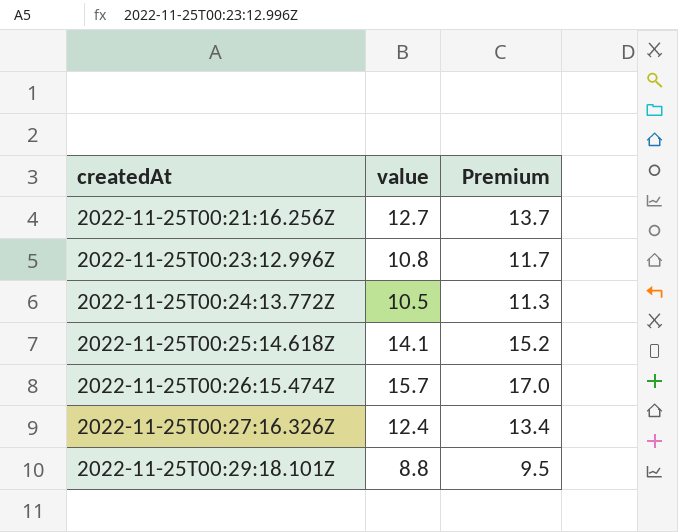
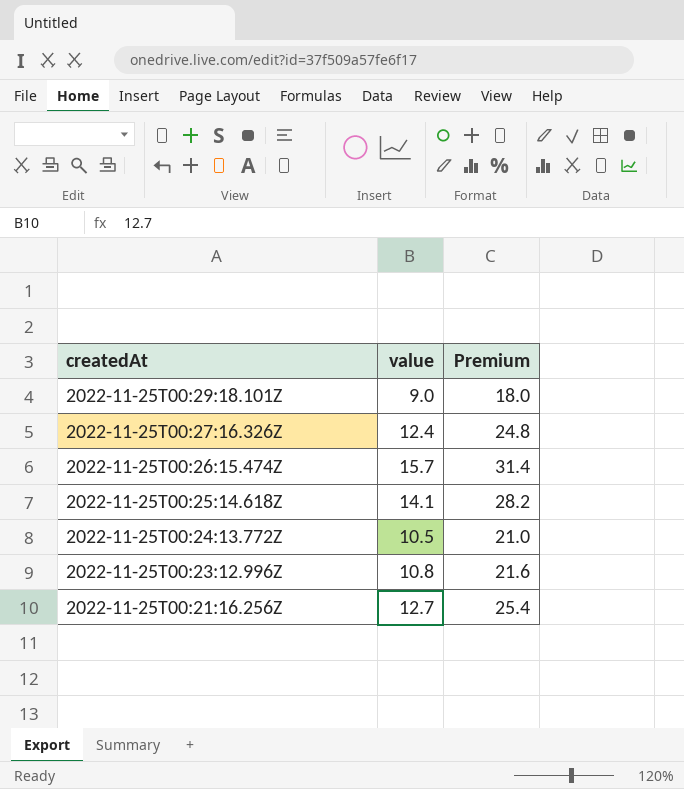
row order: createdAt ascending -> createdAt descending
column Premium | formula: [value] * 1.08 -> [value] * 2
2022-11-25T00:29:18.101Z | value: 8.8 -> 9.0

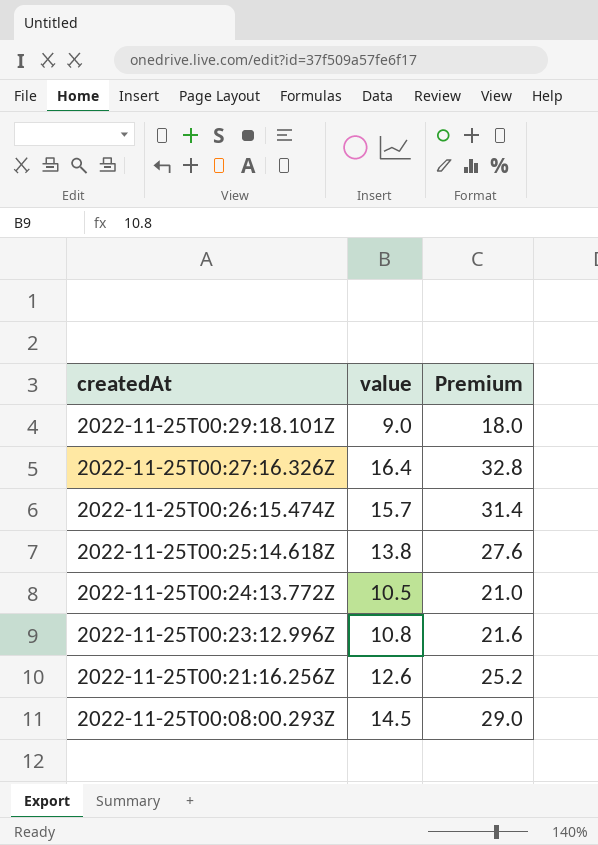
2022-11-25T00:27:16.326Z | value: 12.4 -> 16.4
2022-11-25T00:27:16.326Z | Premium: 24.8 -> 32.8
2022-11-25T00:25:14.618Z | value: 14.1 -> 13.8
2022-11-25T00:25:14.618Z | Premium: 28.2 -> 27.6
2022-11-25T00:21:16.256Z | value: 12.7 -> 12.6
2022-11-25T00:21:16.256Z | Premium: 25.4 -> 25.2
row 2022-11-25T00:08:00.293Z: none -> 14.5 | 29.0

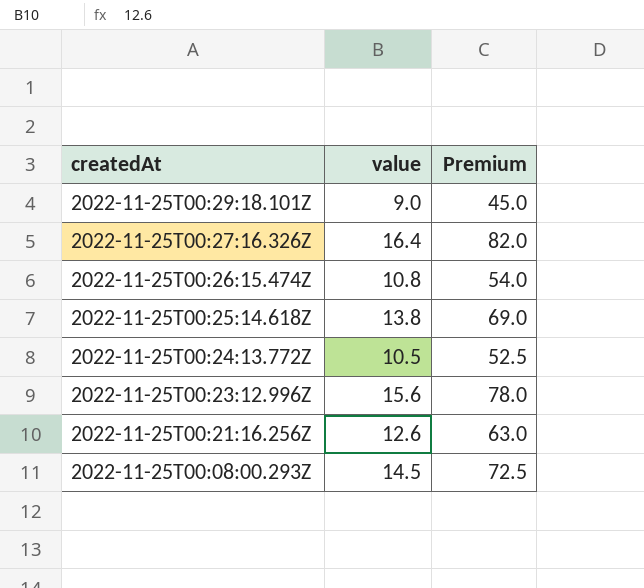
column Premium | formula: [value] * 2 -> [value] * 5
2022-11-25T00:26:15.474Z | value: 15.7 -> 10.8
2022-11-25T00:23:12.996Z | value: 10.8 -> 15.6

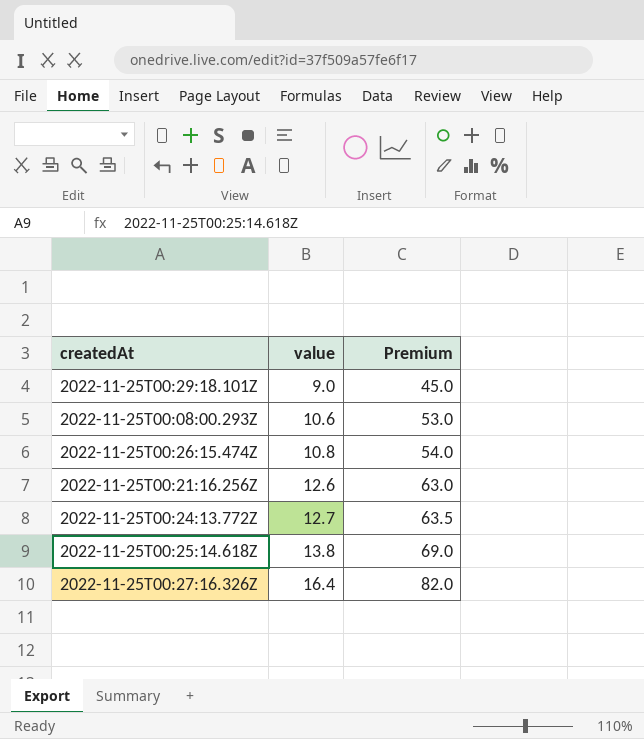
row order: createdAt descending -> value ascending
row 2022-11-25T00:23:12.996Z: 15.6 | 78.0 -> none
2022-11-25T00:08:00.293Z | value: 14.5 -> 10.6
2022-11-25T00:08:00.293Z | Premium: 72.5 -> 53.0
2022-11-25T00:24:13.772Z | value: 10.5 -> 12.7
2022-11-25T00:24:13.772Z | Premium: 52.5 -> 63.5

